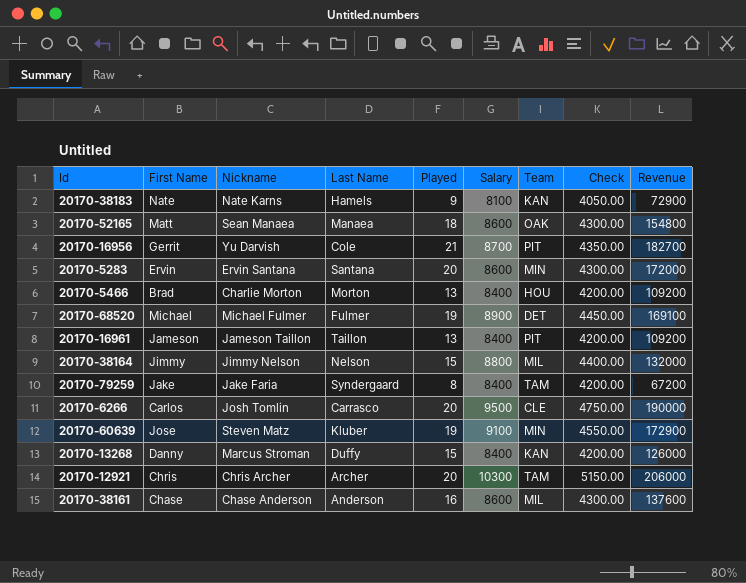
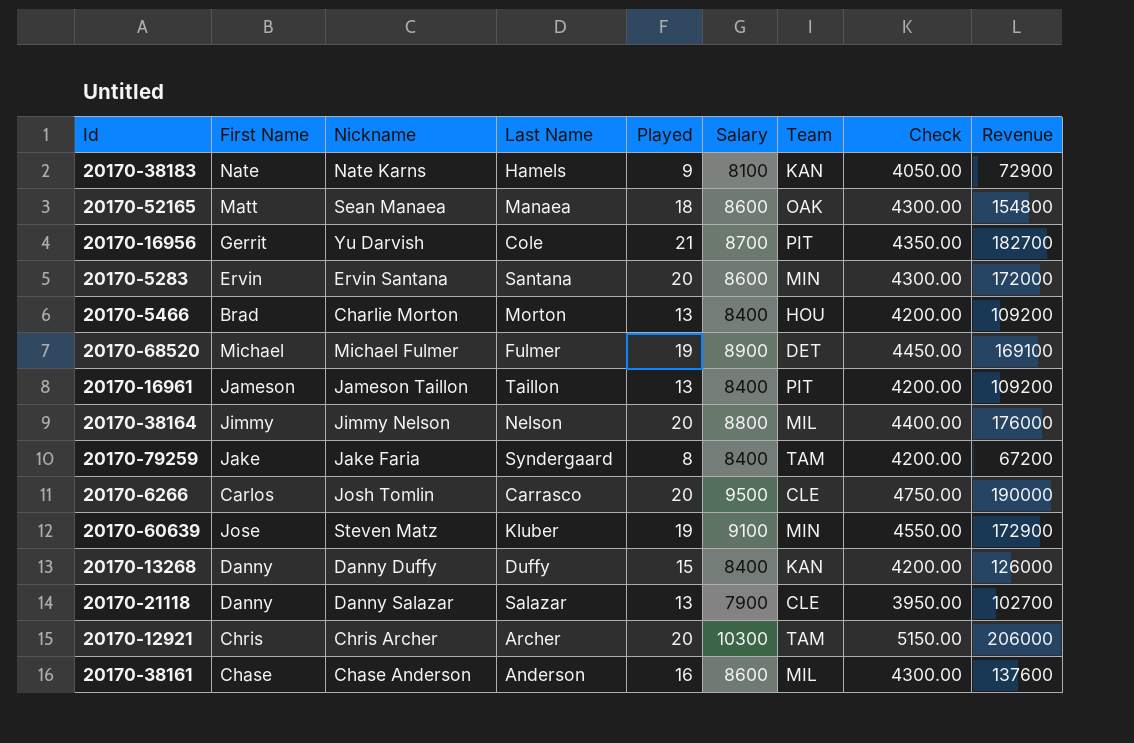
20170-38164 | Played: 15 -> 20
20170-38164 | Revenue: 132000 -> 176000
20170-13268 | Nickname: Marcus Stroman -> Danny Duffy
row 20170-21118: none -> Danny | Danny Salazar | Salazar | 13 | 7900 | CLE | 3950.00 | 102700

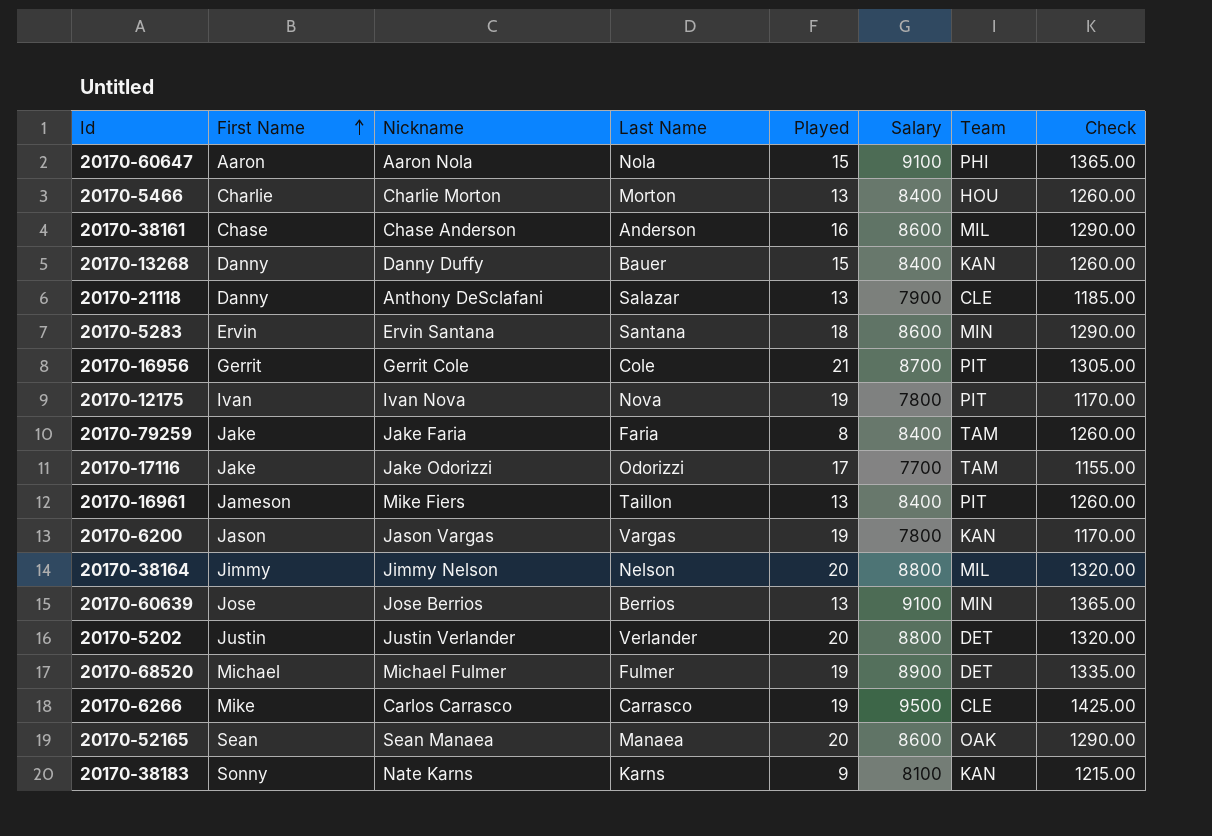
row order: none -> First Name ascending
column Revenue | formula: [Played] * [Salary] -> none
column Check | formula: [Salary] * 0.5 -> [Salary] * 0.15
row 20170-12921: Chris | Chris Archer | Archer | 20 | 10300 | TAM | 5150.00 | 206000 -> none
row 20170-60647: none -> Aaron | Aaron Nola | Nola | 15 | 9100 | PHI | 1365.00
20170-5466 | First Name: Brad -> Charlie
20170-13268 | Last Name: Duffy -> Bauer
20170-21118 | Nickname: Danny Salazar -> Anthony DeSclafani
20170-5283 | Played: 20 -> 18
20170-16956 | Nickname: Yu Darvish -> Gerrit Cole
row 20170-12175: none -> Ivan | Ivan Nova | Nova | 19 | 7800 | PIT | 1170.00
20170-79259 | Last Name: Syndergaard -> Faria
row 20170-17116: none -> Jake | Jake Odorizzi | Odorizzi | 17 | 7700 | TAM | 1155.00
20170-16961 | Nickname: Jameson Taillon -> Mike Fiers
row 20170-6200: none -> Jason | Jason Vargas | Vargas | 19 | 7800 | KAN | 1170.00
20170-60639 | Nickname: Steven Matz -> Jose Berrios
20170-60639 | Last Name: Kluber -> Berrios
20170-60639 | Played: 19 -> 13
row 20170-5202: none -> Justin | Justin Verlander | Verlander | 20 | 8800 | DET | 1320.00
20170-6266 | First Name: Carlos -> Mike
20170-6266 | Nickname: Josh Tomlin -> Carlos Carrasco
20170-6266 | Played: 20 -> 19
20170-52165 | First Name: Matt -> Sean
20170-52165 | Played: 18 -> 20
20170-38183 | First Name: Nate -> Sonny
20170-38183 | Last Name: Hamels -> Karns

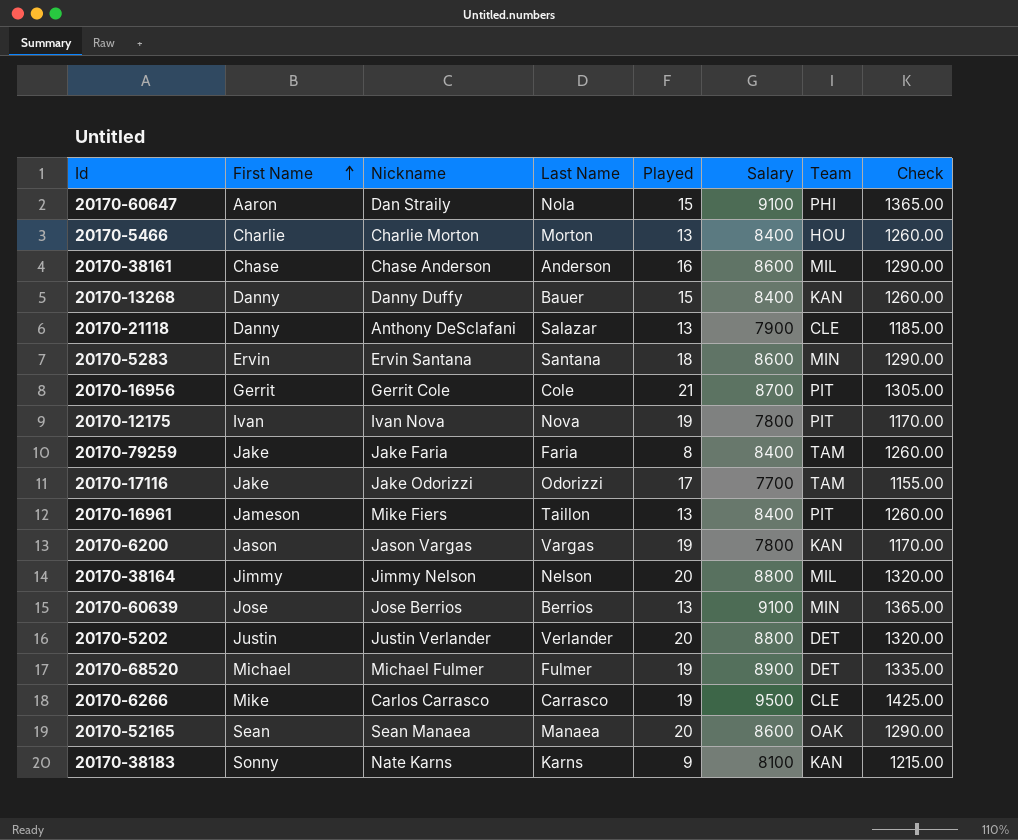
20170-60647 | Nickname: Aaron Nola -> Dan Straily

